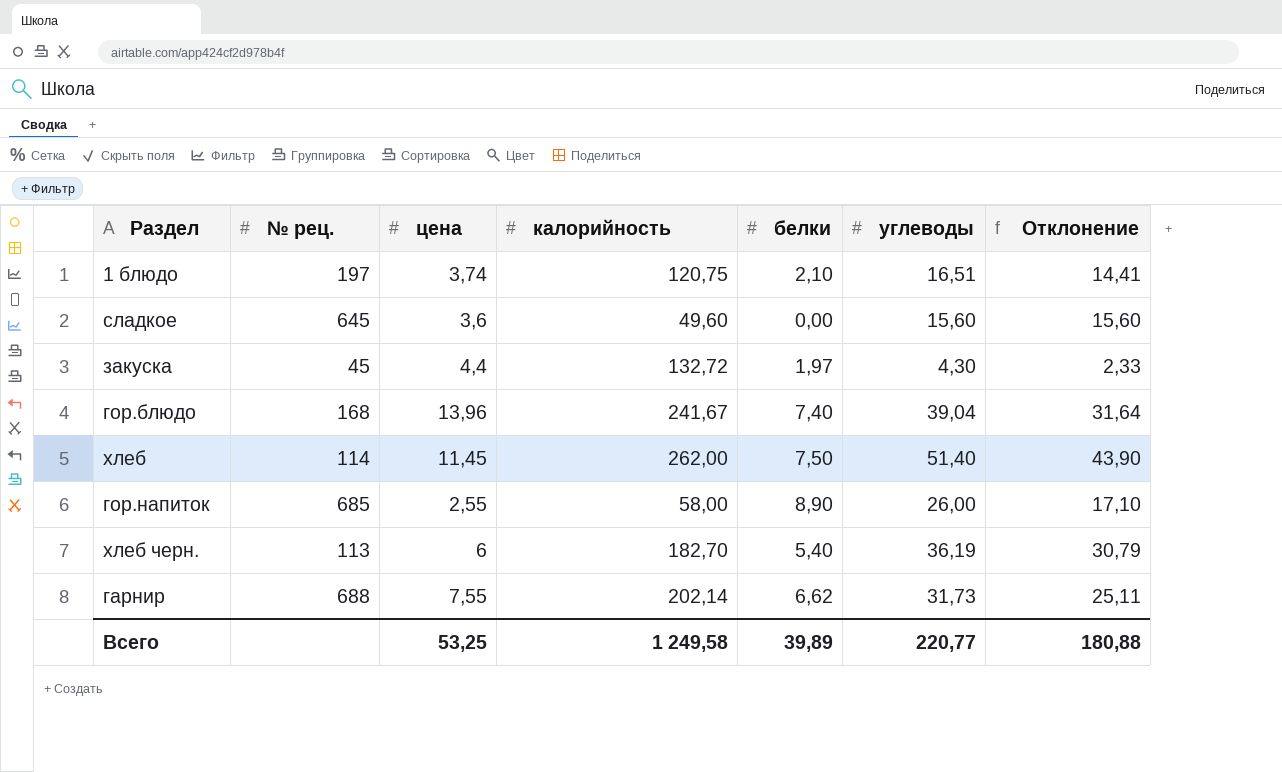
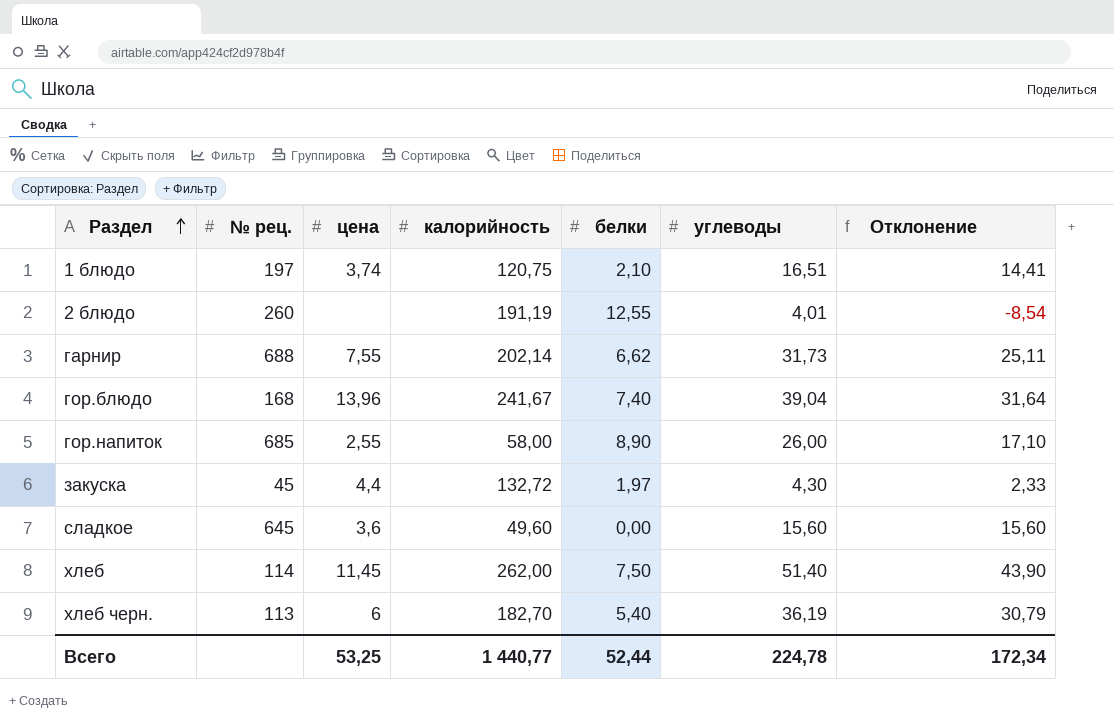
row order: none -> Раздел ascending
row 2 блюдо: none -> 260 | none | 191,19 | 12,55 | 4,01 | -8,54
Всего | калорийность: 1 249,58 -> 1 440,77
Всего | белки: 39,89 -> 52,44
Всего | углеводы: 220,77 -> 224,78
Всего | Отклонение: 180,88 -> 172,34

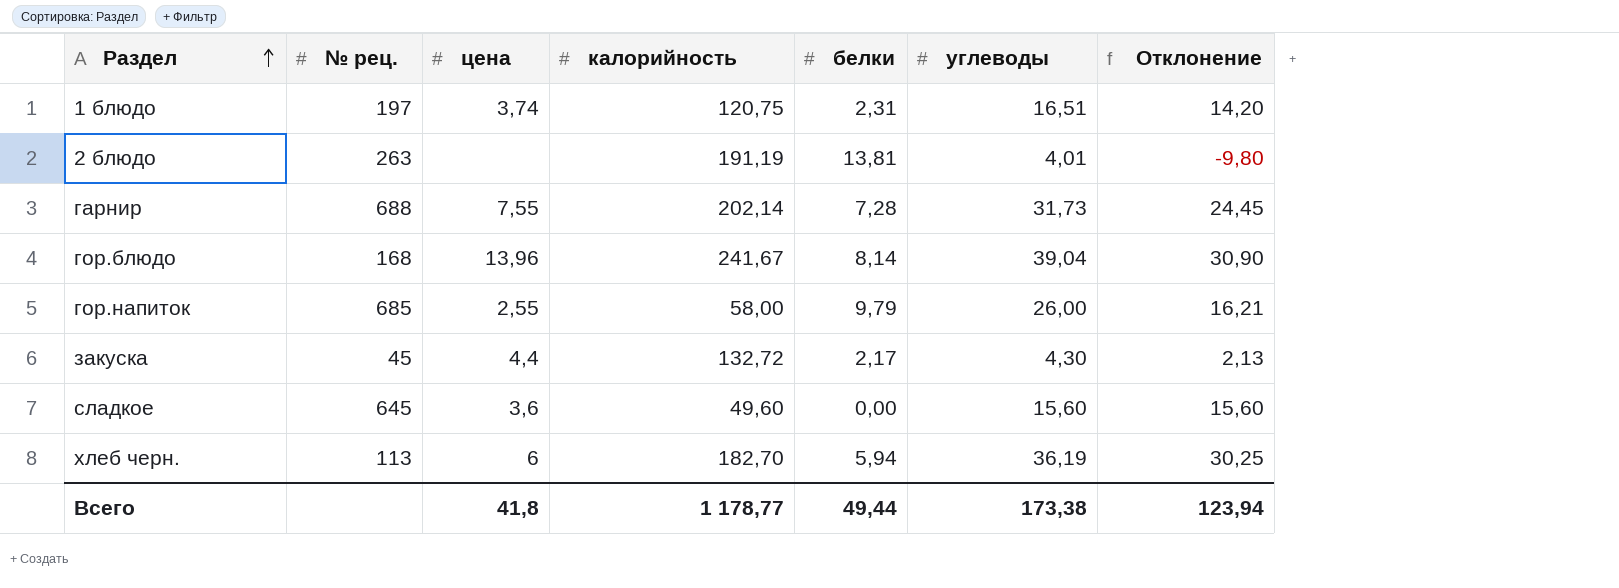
row хлеб: 114 | 11,45 | 262,00 | 7,50 | 51,40 | 43,90 -> none
1 блюдо | белки: 2,10 -> 2,31
1 блюдо | Отклонение: 14,41 -> 14,20
2 блюдо | № рец.: 260 -> 263
2 блюдо | белки: 12,55 -> 13,81
2 блюдо | Отклонение: -8,54 -> -9,80
гарнир | белки: 6,62 -> 7,28
гарнир | Отклонение: 25,11 -> 24,45
гор.блюдо | белки: 7,40 -> 8,14
гор.блюдо | Отклонение: 31,64 -> 30,90
гор.напиток | белки: 8,90 -> 9,79
гор.напиток | Отклонение: 17,10 -> 16,21
закуска | белки: 1,97 -> 2,17
закуска | Отклонение: 2,33 -> 2,13
хлеб черн. | белки: 5,40 -> 5,94
хлеб черн. | Отклонение: 30,79 -> 30,25
Всего | цена: 53,25 -> 41,8
Всего | калорийность: 1 440,77 -> 1 178,77
Всего | белки: 52,44 -> 49,44
Всего | углеводы: 224,78 -> 173,38
Всего | Отклонение: 172,34 -> 123,94

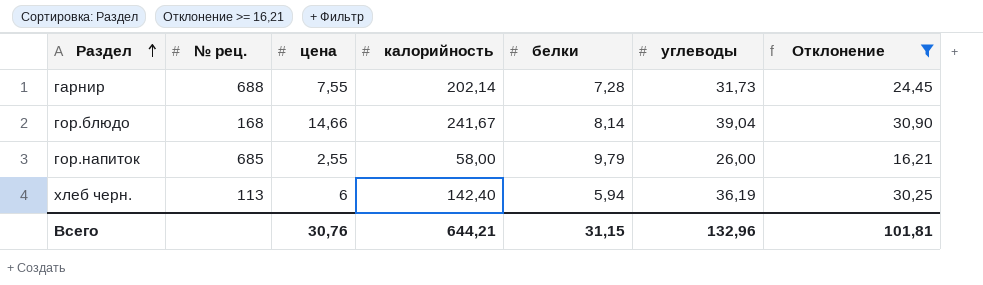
filter: none -> Отклонение >= 16,21
гор.блюдо | цена: 13,96 -> 14,66
хлеб черн. | калорийность: 182,70 -> 142,40
Всего | цена: 41,8 -> 30,76
Всего | калорийность: 1 178,77 -> 644,21
Всего | белки: 49,44 -> 31,15
Всего | углеводы: 173,38 -> 132,96
Всего | Отклонение: 123,94 -> 101,81

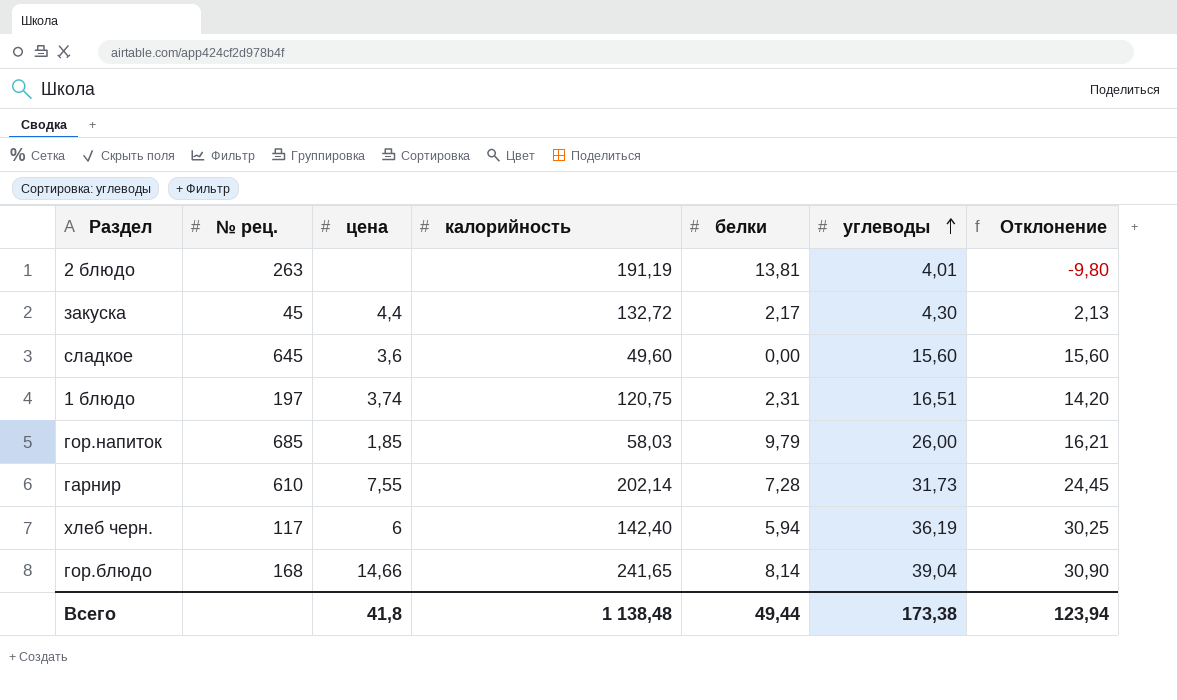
filter: Отклонение >= 16,21 -> none
row order: Раздел ascending -> углеводы ascending
гор.напиток | цена: 2,55 -> 1,85
гор.напиток | калорийность: 58,00 -> 58,03
гарнир | № рец.: 688 -> 610
хлеб черн. | № рец.: 113 -> 117
гор.блюдо | калорийность: 241,67 -> 241,65
Всего | цена: 30,76 -> 41,8
Всего | калорийность: 644,21 -> 1 138,48
Всего | белки: 31,15 -> 49,44
Всего | углеводы: 132,96 -> 173,38
Всего | Отклонение: 101,81 -> 123,94

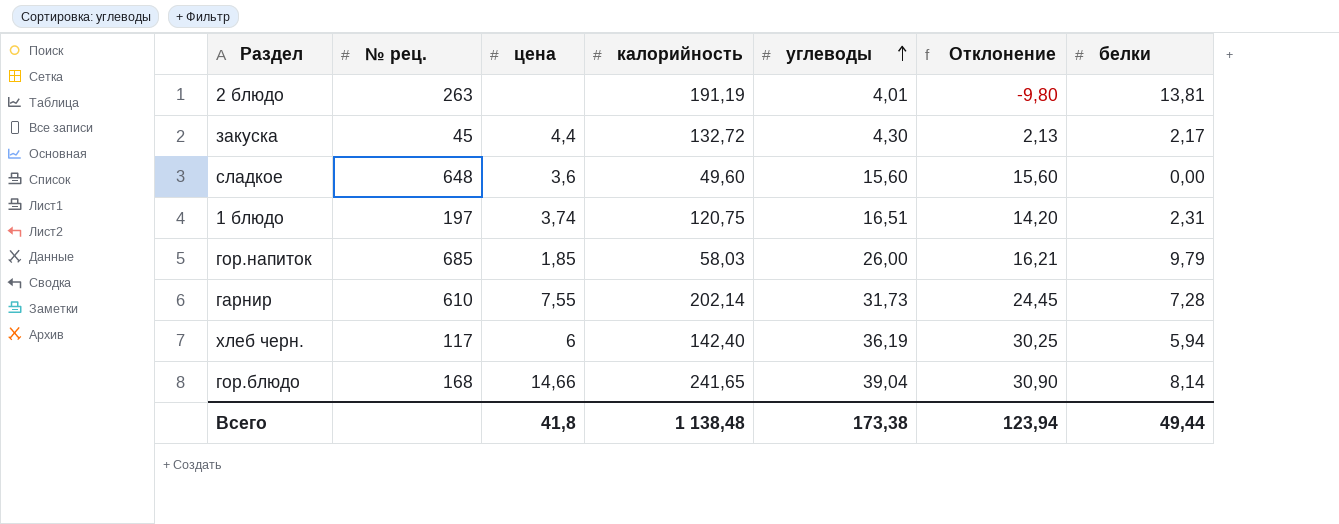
column белки | position: 5 -> 7
сладкое | № рец.: 645 -> 648

